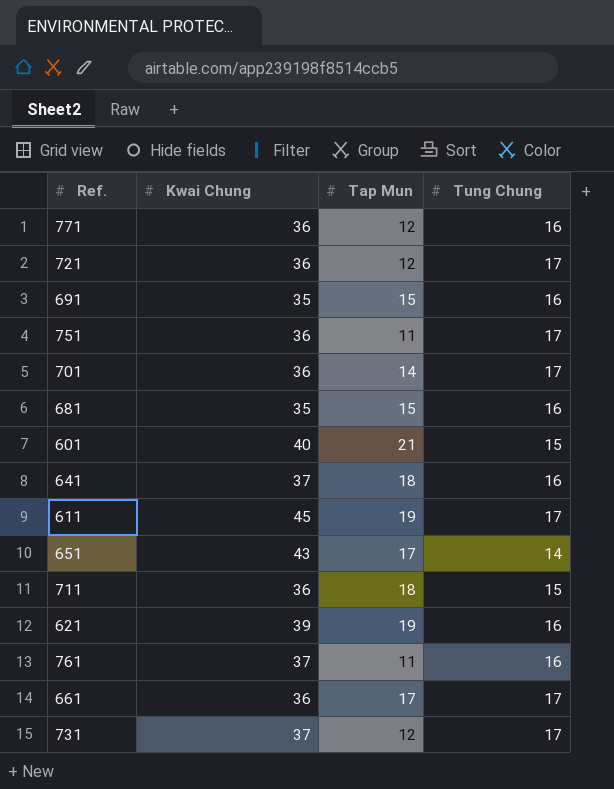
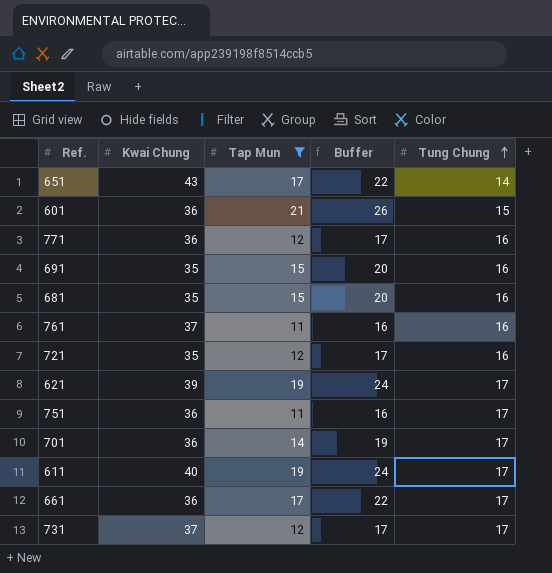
filter: none -> Tap Mun != 18
row order: none -> Tung Chung ascending
column Buffer | formula: none -> [Tap Mun] + 5
601 | Kwai Chung: 40 -> 36
721 | Kwai Chung: 36 -> 35
721 | Tung Chung: 17 -> 16
621 | Tung Chung: 16 -> 17
611 | Kwai Chung: 45 -> 40

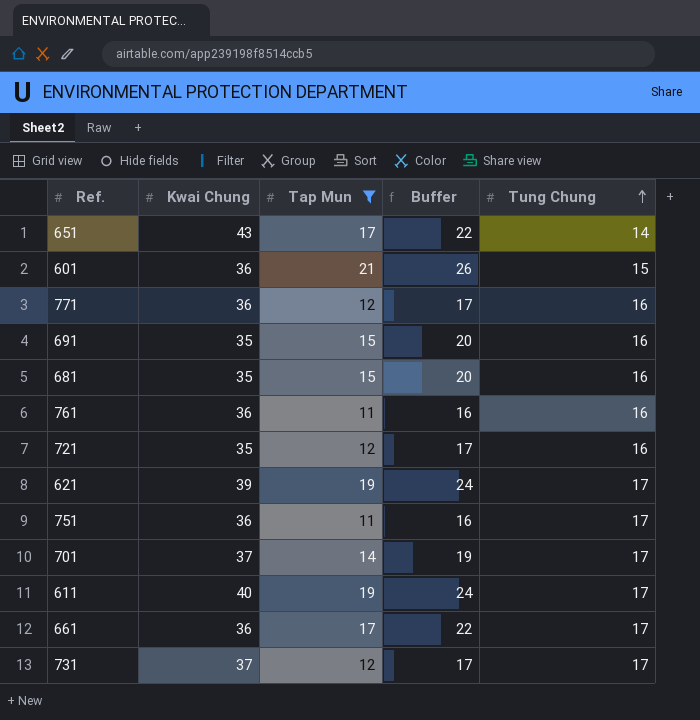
761 | Kwai Chung: 37 -> 36
701 | Kwai Chung: 36 -> 37

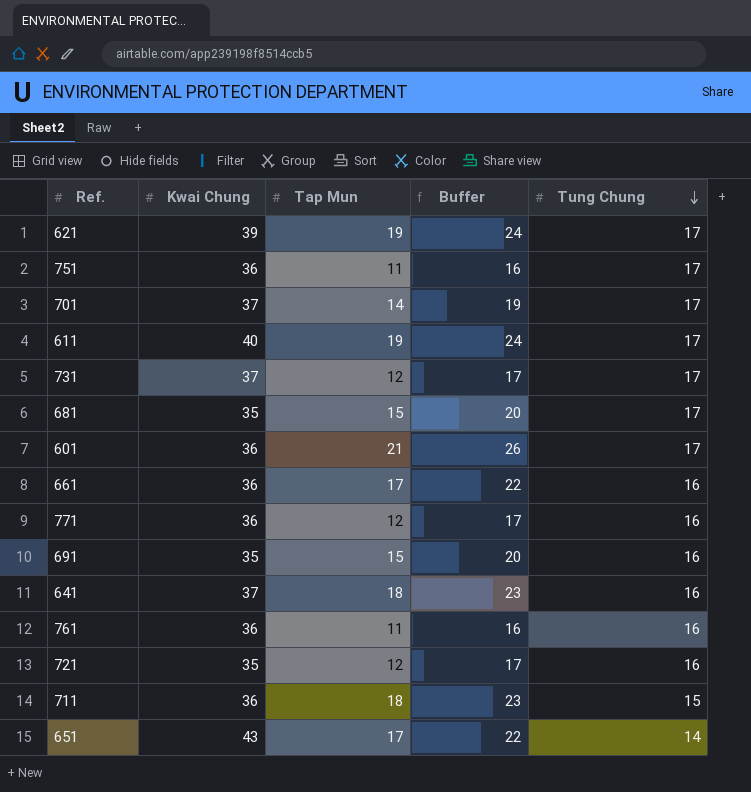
filter: Tap Mun != 18 -> none
row order: Tung Chung ascending -> Tung Chung descending
681 | Tung Chung: 16 -> 17
601 | Tung Chung: 15 -> 17
661 | Tung Chung: 17 -> 16

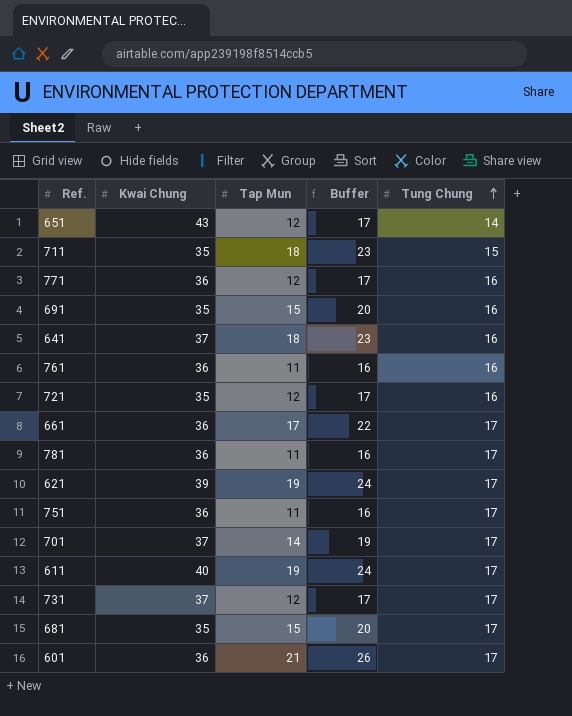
row order: Tung Chung descending -> Tung Chung ascending
651 | Tap Mun: 17 -> 12
651 | Buffer: 22 -> 17
711 | Kwai Chung: 36 -> 35
661 | Tung Chung: 16 -> 17
row 781: none -> 36 | 11 | 16 | 17

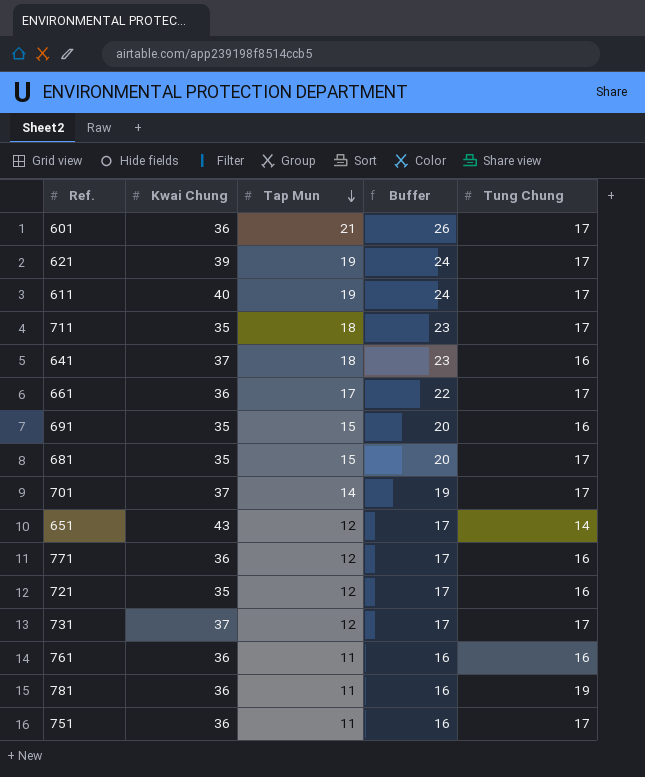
row order: Tung Chung ascending -> Tap Mun descending
711 | Tung Chung: 15 -> 17
781 | Tung Chung: 17 -> 19

